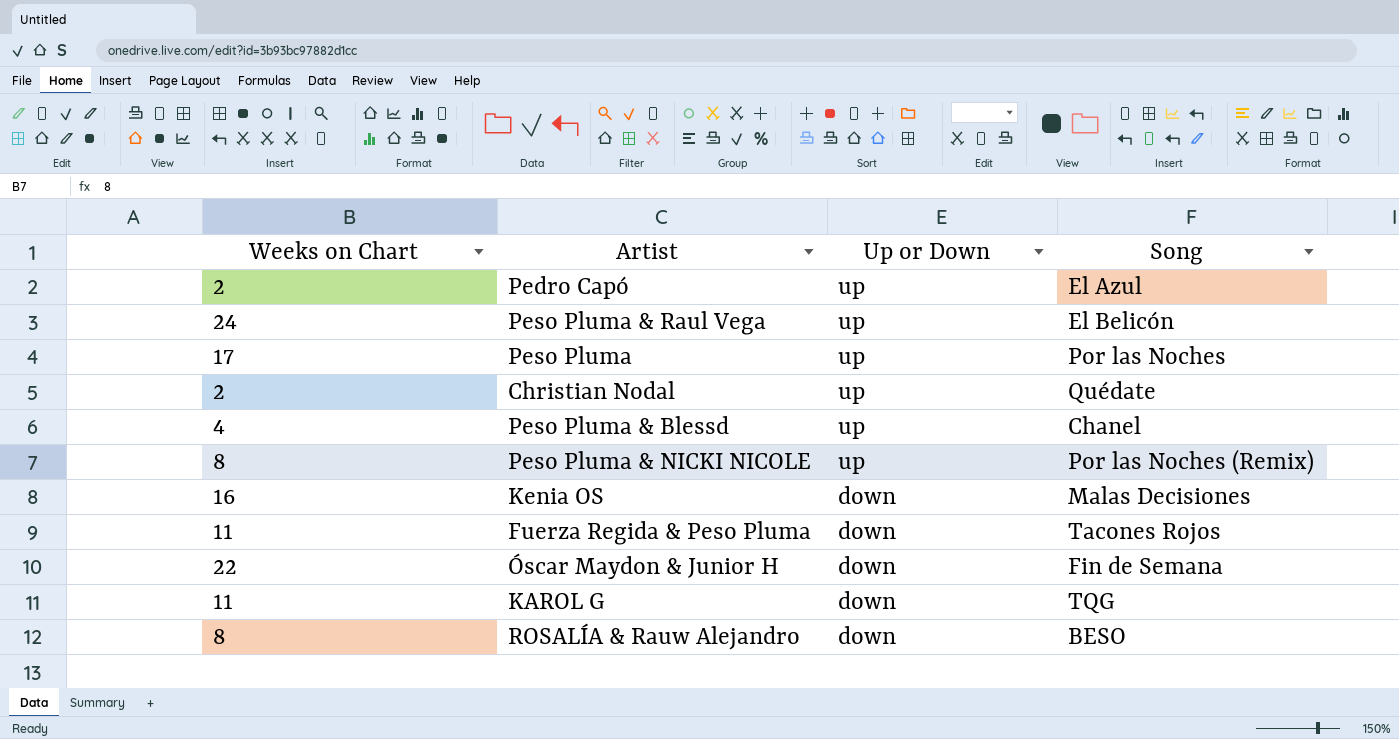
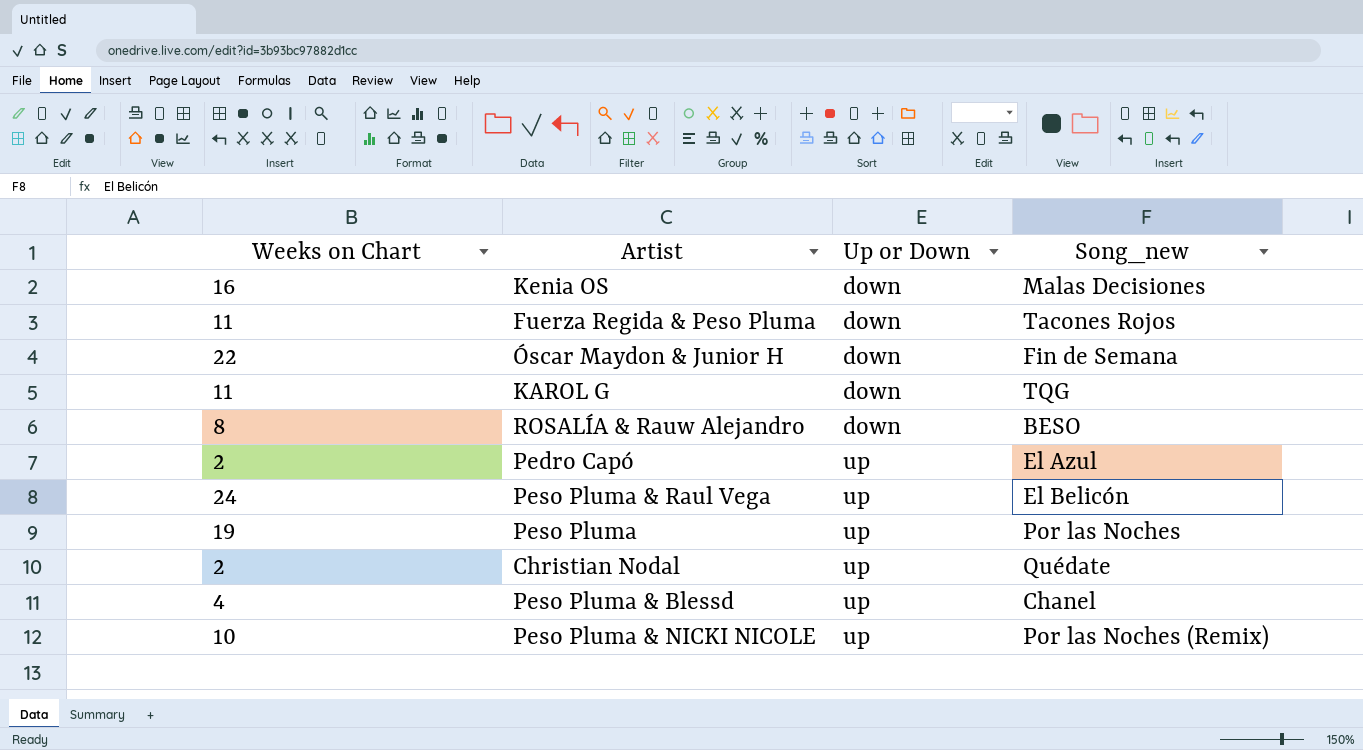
row order: Up or Down descending -> Up or Down ascending
column name: Song -> Song_new
Peso Pluma | Weeks on Chart: 17 -> 19
Peso Pluma & NICKI NICOLE | Weeks on Chart: 8 -> 10

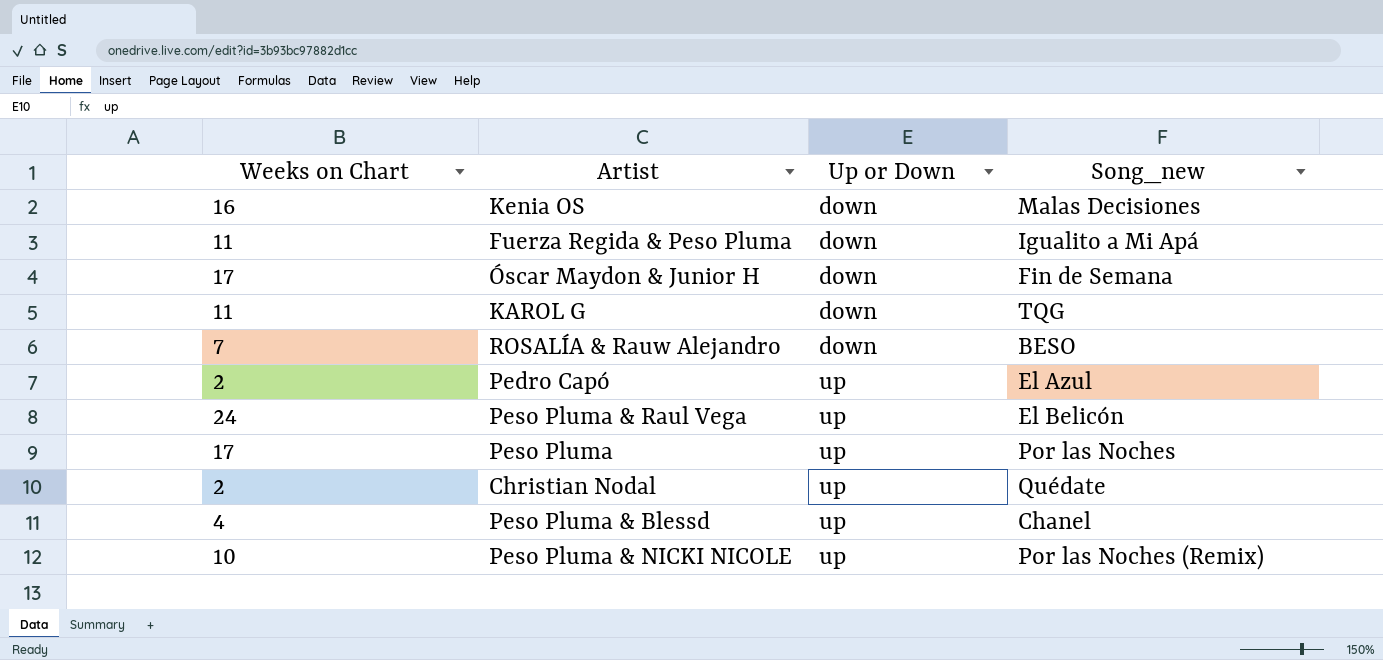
Fuerza Regida & Peso Pluma | Song_new: Tacones Rojos -> Igualito a Mi Apá
Óscar Maydon & Junior H | Weeks on Chart: 22 -> 17
ROSALÍA & Rauw Alejandro | Weeks on Chart: 8 -> 7
Peso Pluma | Weeks on Chart: 19 -> 17

